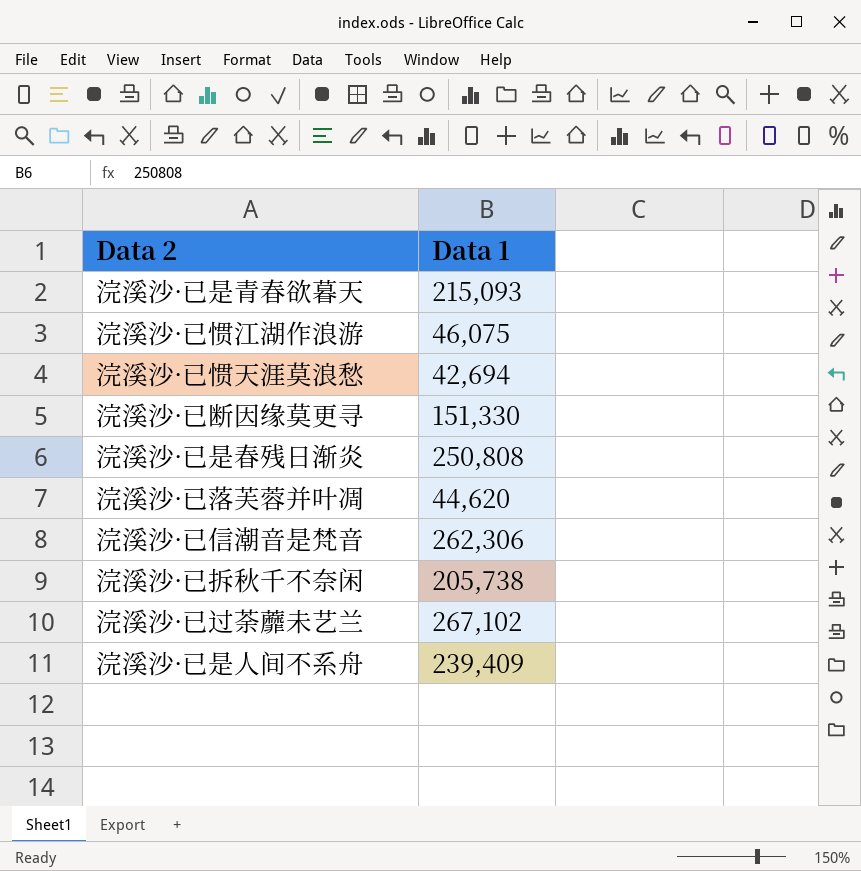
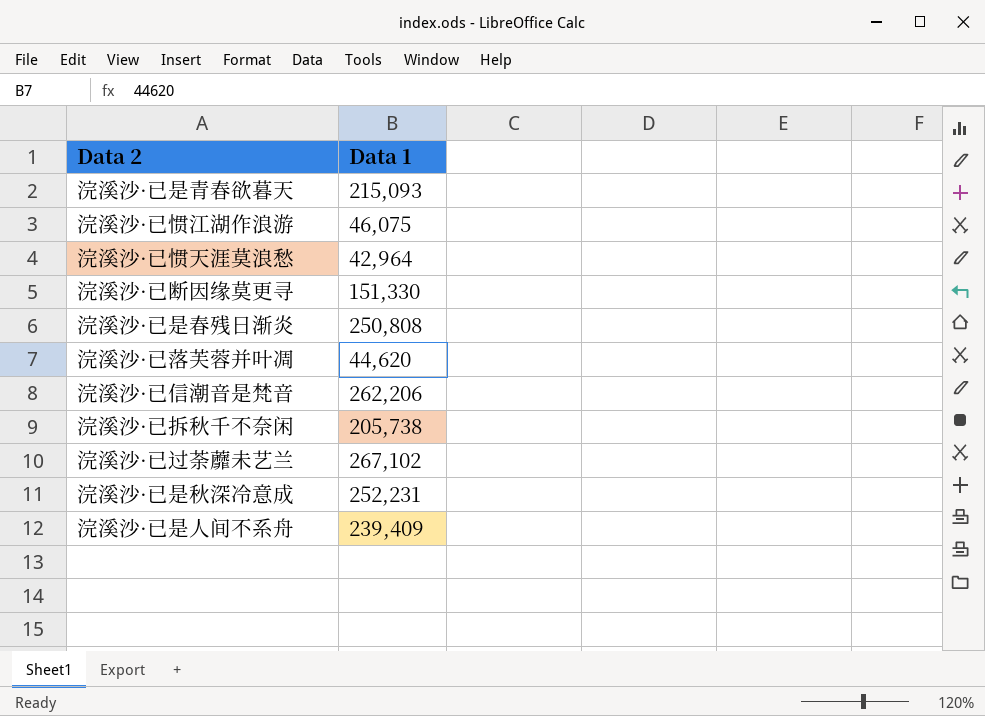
浣溪沙·已惯天涯莫浪愁 | Data 1: 42,694 -> 42,964
浣溪沙·已信潮音是梵音 | Data 1: 262,306 -> 262,206
row 浣溪沙·已是秋深冷意成: none -> 252,231

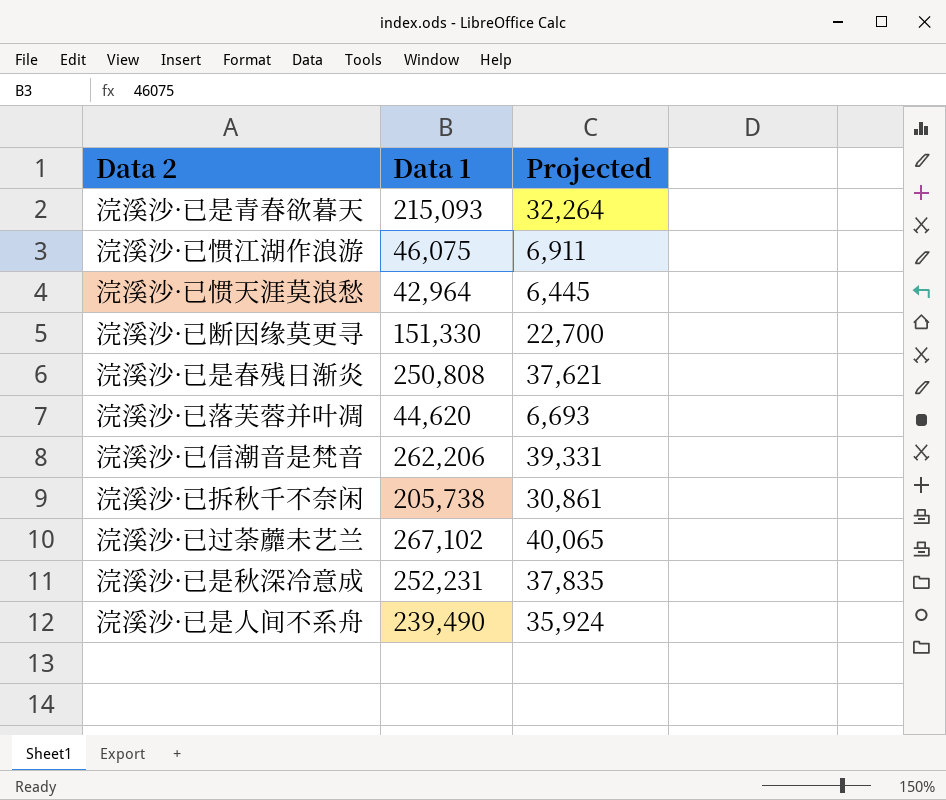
column Projected | formula: none -> [Data 1] * 0.15
浣溪沙·已是人间不系舟 | Data 1: 239,409 -> 239,490

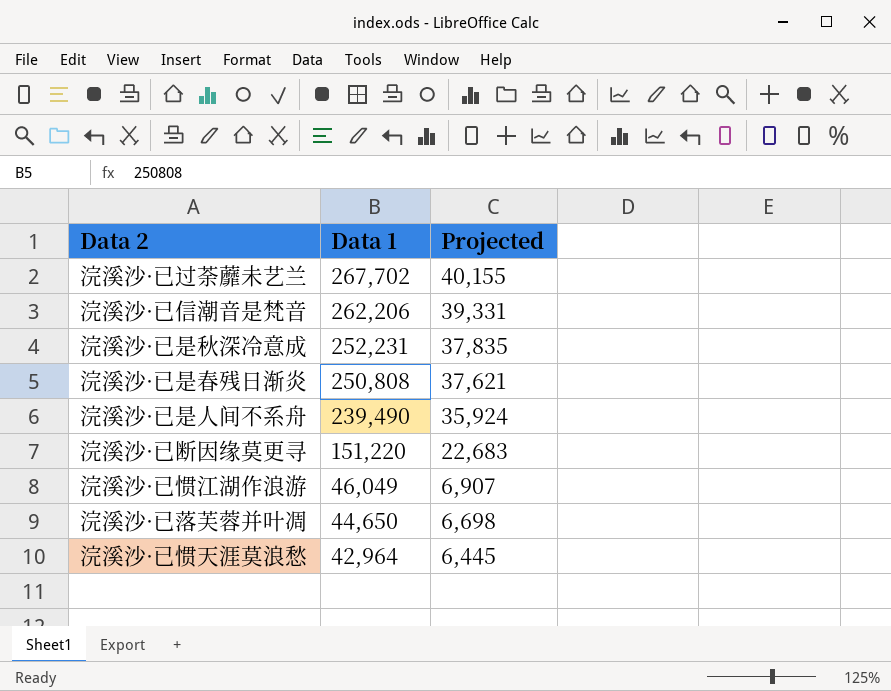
row order: none -> Data 1 descending
row 浣溪沙·已是青春欲暮天: 215,093 | 32,264 -> none
row 浣溪沙·已拆秋千不奈闲: 205,738 | 30,861 -> none
浣溪沙·已过荼蘼未艺兰 | Data 1: 267,102 -> 267,702
浣溪沙·已过荼蘼未艺兰 | Projected: 40,065 -> 40,155
浣溪沙·已断因缘莫更寻 | Data 1: 151,330 -> 151,220
浣溪沙·已断因缘莫更寻 | Projected: 22,700 -> 22,683
浣溪沙·已惯江湖作浪游 | Data 1: 46,075 -> 46,049
浣溪沙·已惯江湖作浪游 | Projected: 6,911 -> 6,907
浣溪沙·已落芙蓉并叶凋 | Data 1: 44,620 -> 44,650
浣溪沙·已落芙蓉并叶凋 | Projected: 6,693 -> 6,698

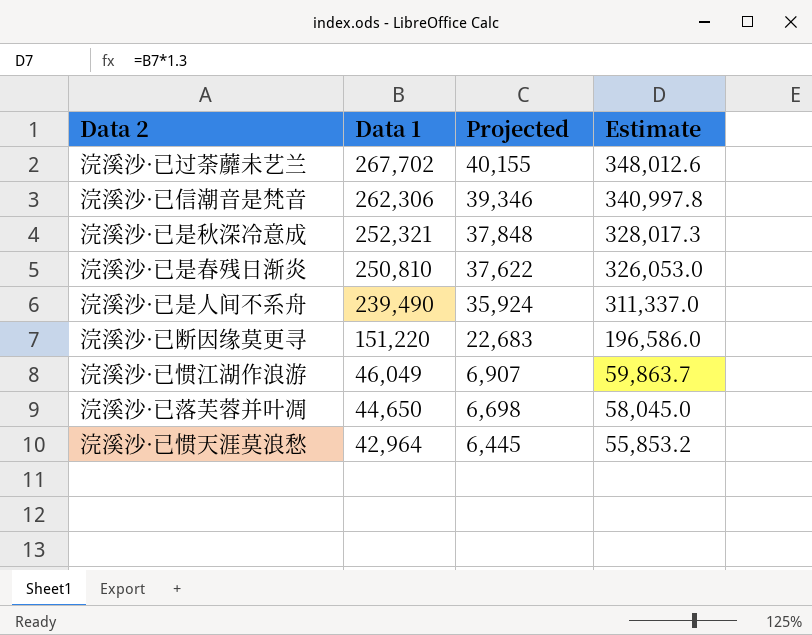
column Estimate | formula: none -> [Data 1] * 1.3
浣溪沙·已信潮音是梵音 | Data 1: 262,206 -> 262,306
浣溪沙·已信潮音是梵音 | Projected: 39,331 -> 39,346
浣溪沙·已是秋深冷意成 | Data 1: 252,231 -> 252,321
浣溪沙·已是秋深冷意成 | Projected: 37,835 -> 37,848
浣溪沙·已是春残日渐炎 | Data 1: 250,808 -> 250,810
浣溪沙·已是春残日渐炎 | Projected: 37,621 -> 37,622

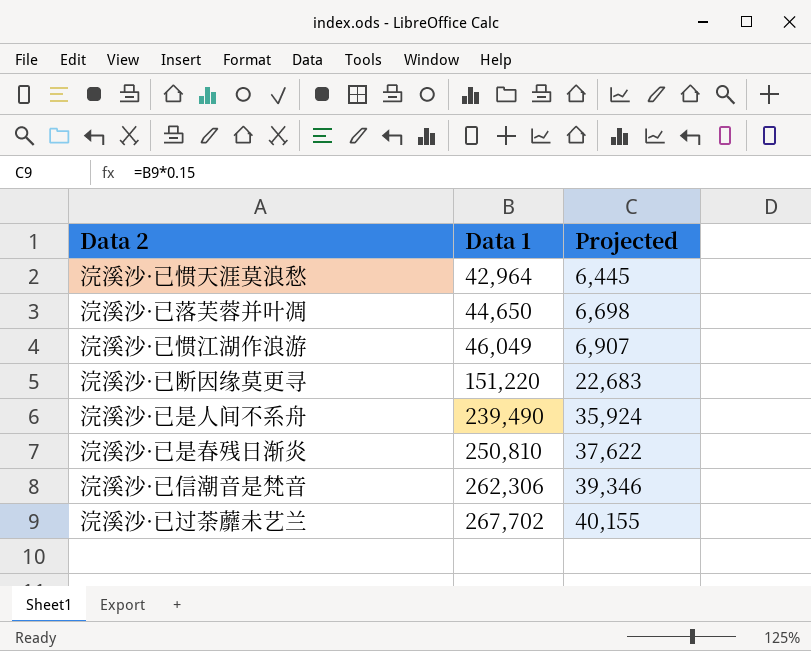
row order: Data 1 descending -> Data 1 ascending
column Estimate | formula: [Data 1] * 1.3 -> none
row 浣溪沙·已是秋深冷意成: 252,321 | 37,848 | 328,017.3 -> none

